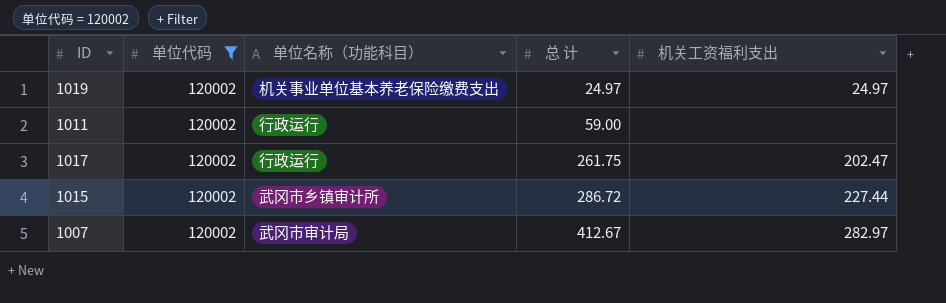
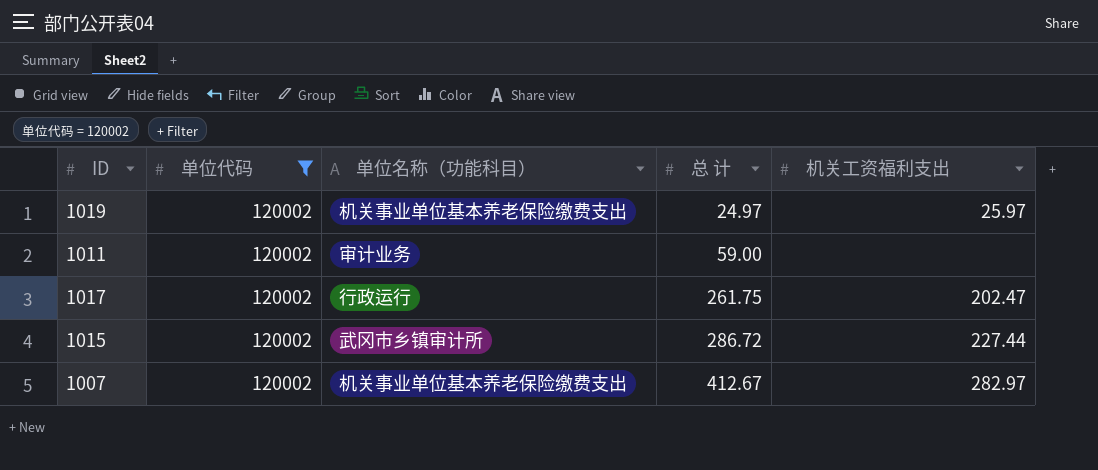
1019 | 机关工资福利支出: 24.97 -> 25.97
1011 | 单位名称（功能科目）: 行政运行 -> 审计业务
1007 | 单位名称（功能科目）: 武冈市审计局 -> 机关事业单位基本养老保险缴费支出

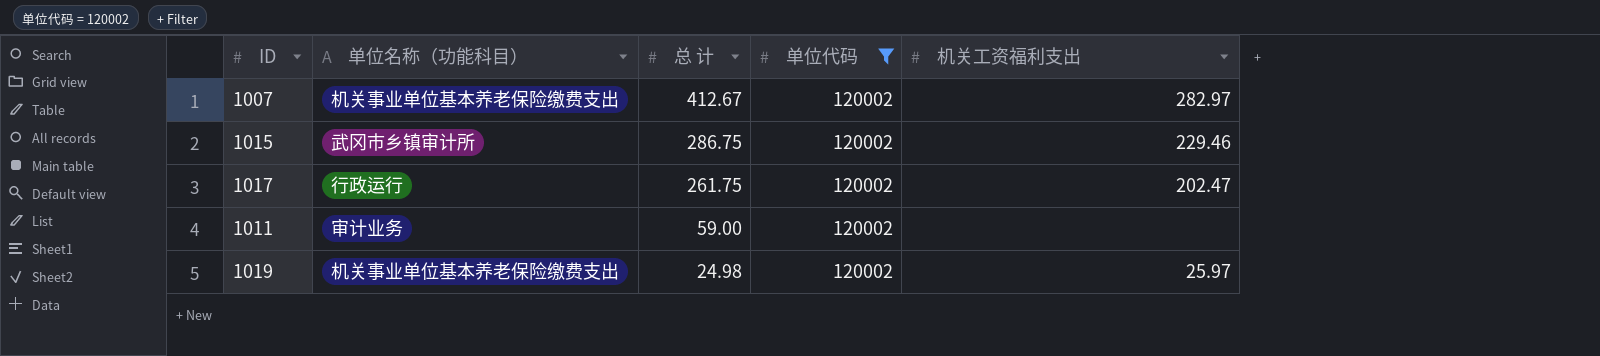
row order: 总 计 ascending -> 总 计 descending
column 单位代码 | position: 2 -> 4
1015 | 总 计: 286.72 -> 286.75
1015 | 机关工资福利支出: 227.44 -> 229.46
1019 | 总 计: 24.97 -> 24.98

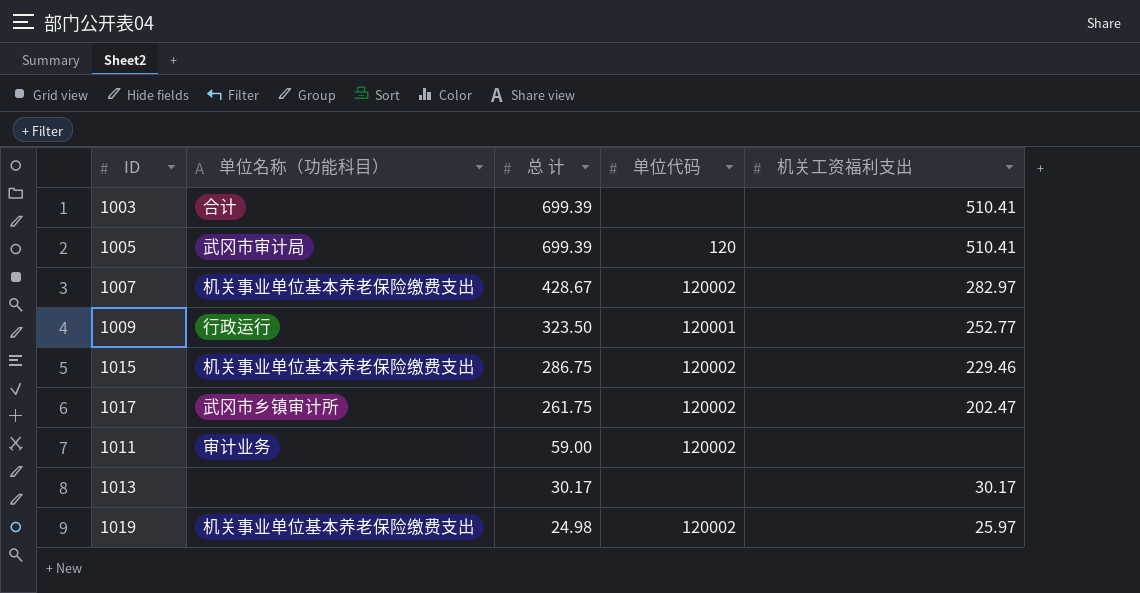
filter: 单位代码 = 120002 -> none
1007 | 总 计: 412.67 -> 428.67
1015 | 单位名称（功能科目）: 武冈市乡镇审计所 -> 机关事业单位基本养老保险缴费支出
1017 | 单位名称（功能科目）: 行政运行 -> 武冈市乡镇审计所

